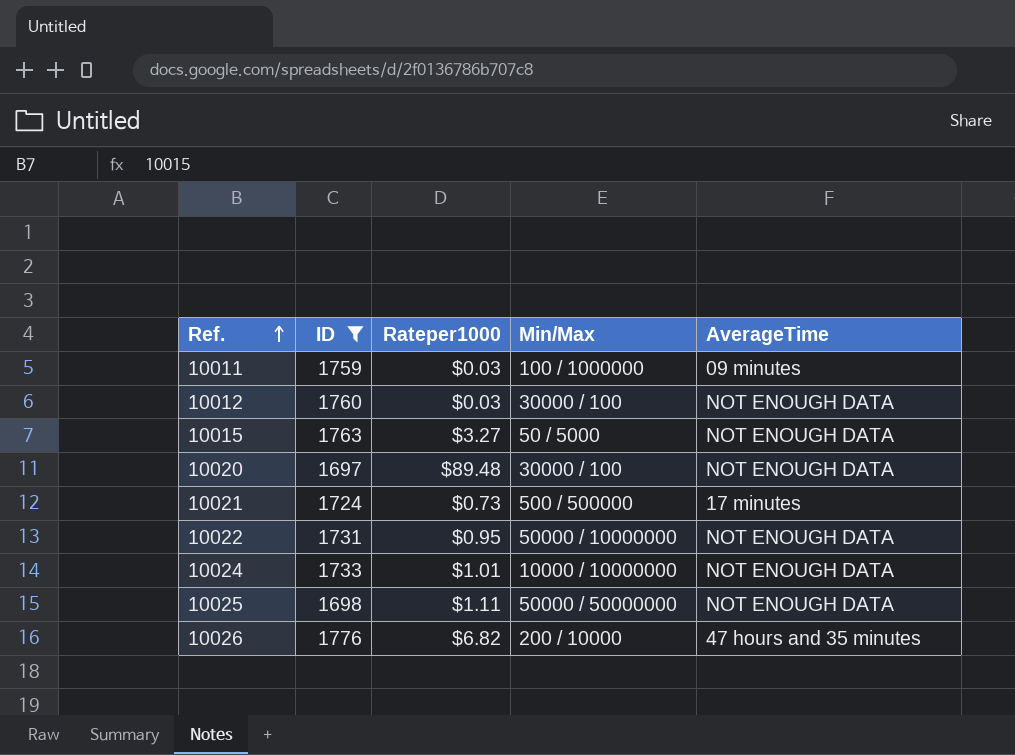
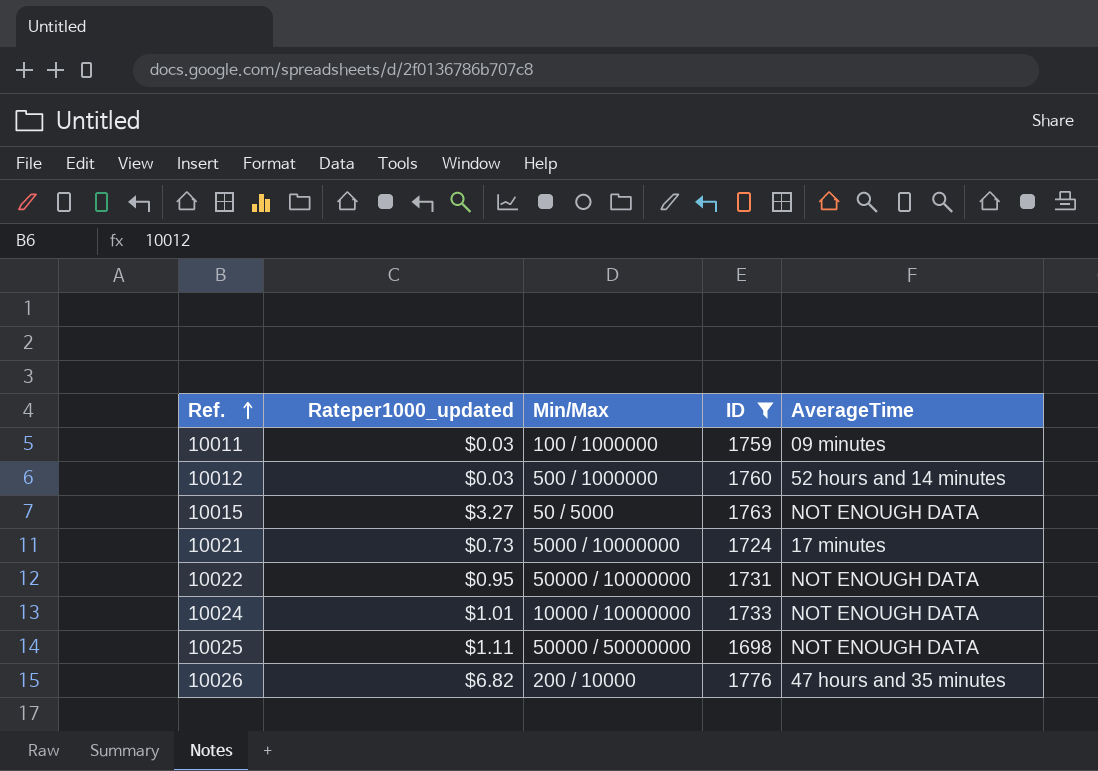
column name: Rateper1000 -> Rateper1000_updated
column ID | position: 2 -> 4
row 10020: 1697 | $89.48 | 30000 / 100 | NOT ENOUGH DATA -> none
10012 | Min/Max: 30000 / 100 -> 500 / 1000000
10012 | AverageTime: NOT ENOUGH DATA -> 52 hours and 14 minutes
10021 | Min/Max: 500 / 500000 -> 5000 / 10000000

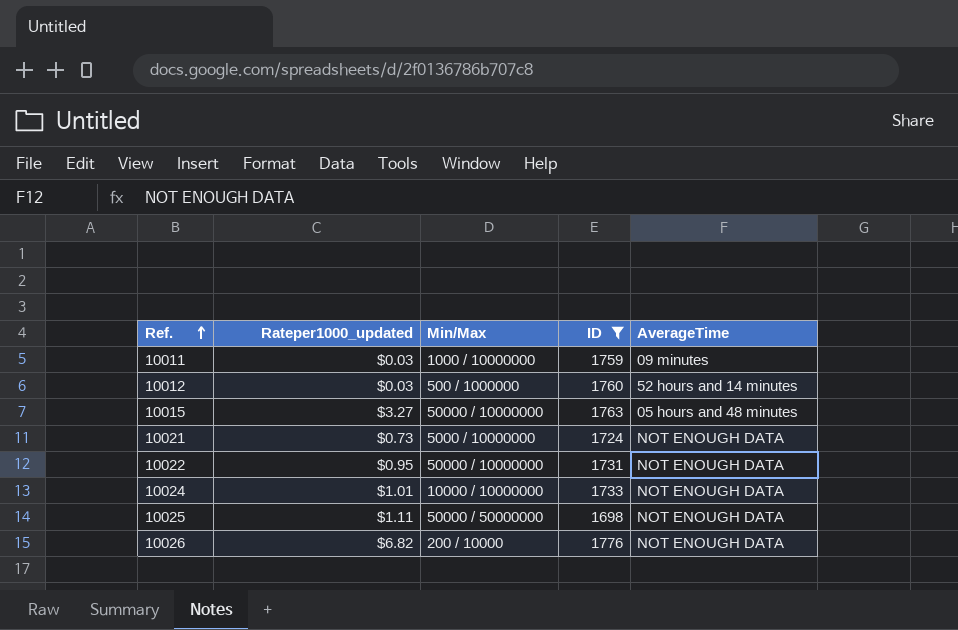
10011 | Min/Max: 100 / 1000000 -> 1000 / 10000000
10015 | Min/Max: 50 / 5000 -> 50000 / 10000000
10015 | AverageTime: NOT ENOUGH DATA -> 05 hours and 48 minutes
10021 | AverageTime: 17 minutes -> NOT ENOUGH DATA
10026 | AverageTime: 47 hours and 35 minutes -> NOT ENOUGH DATA

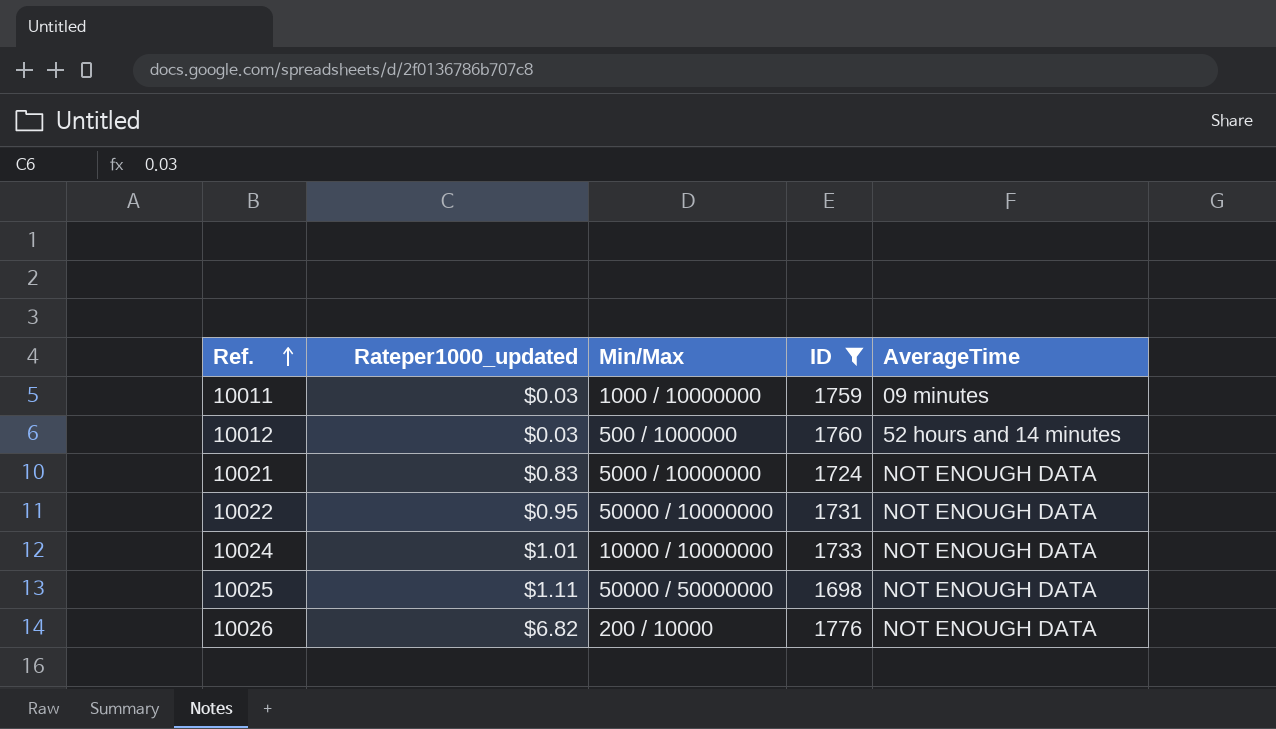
row 10015: $3.27 | 50000 / 10000000 | 1763 | 05 hours and 48 minutes -> none
10021 | Rateper1000_updated: $0.73 -> $0.83

